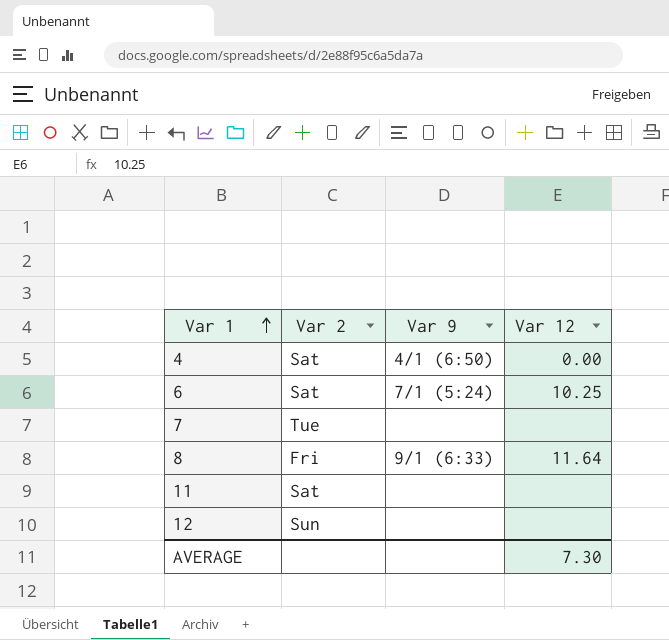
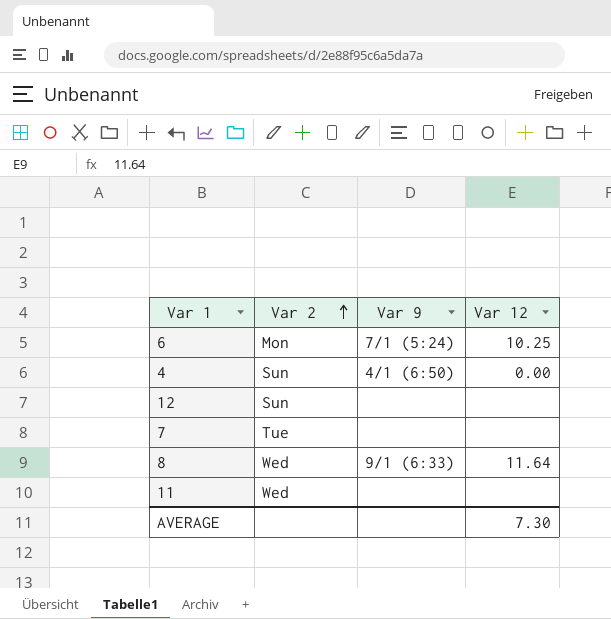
row order: Var 1 ascending -> Var 2 ascending
6 | Var 2: Sat -> Mon
4 | Var 2: Sat -> Sun
8 | Var 2: Fri -> Wed
11 | Var 2: Sat -> Wed

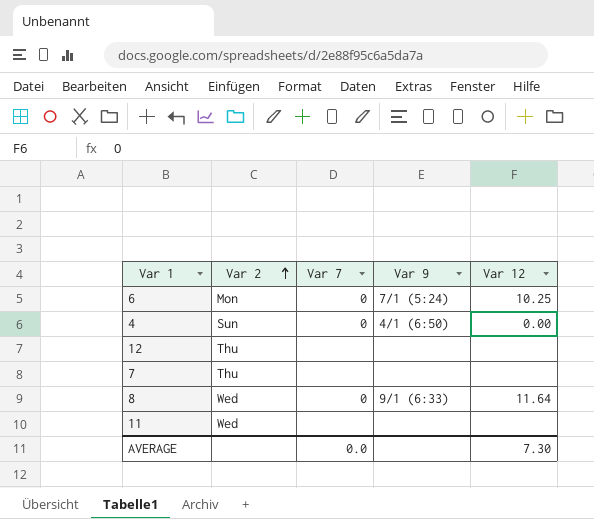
column Var 7 | position: none -> 3
12 | Var 2: Sun -> Thu
7 | Var 2: Tue -> Thu

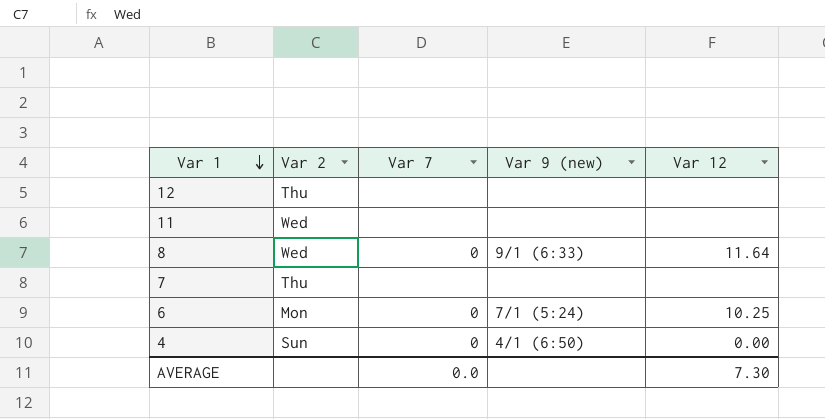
row order: Var 2 ascending -> Var 1 descending
column name: Var 9 -> Var 9 (new)

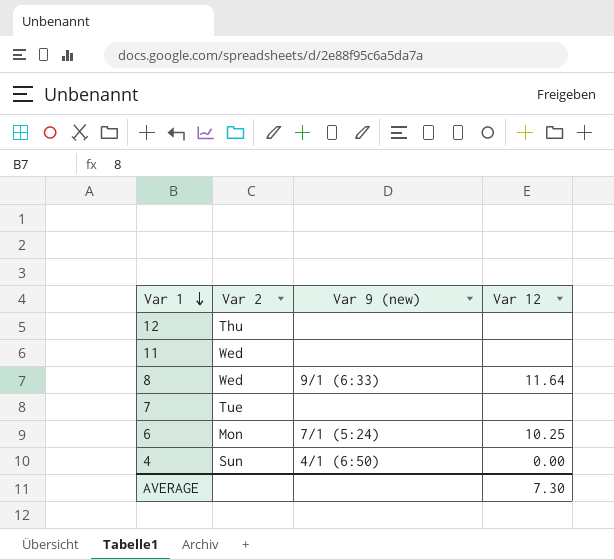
column Var 7 | position: 3 -> none
7 | Var 2: Thu -> Tue

